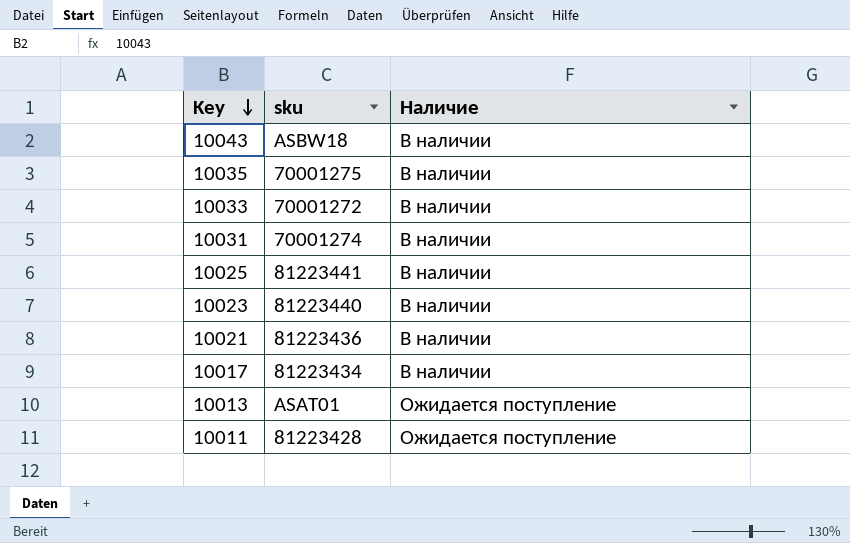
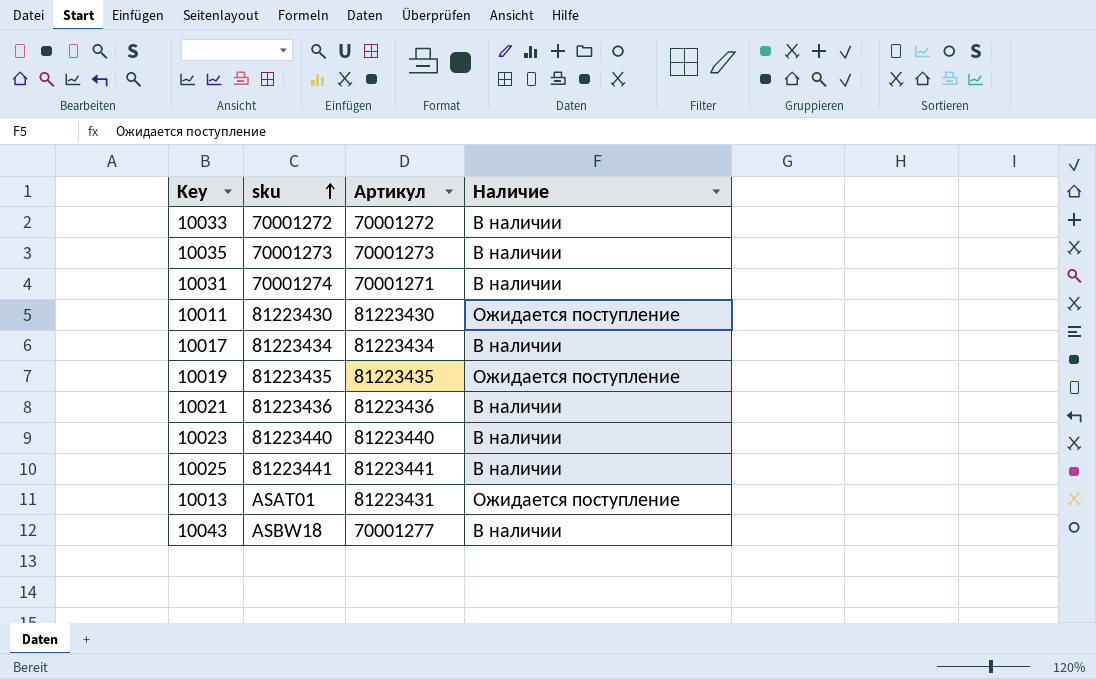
row order: Key descending -> sku ascending
column Артикул | position: none -> 3
10035 | sku: 70001275 -> 70001273
10011 | sku: 81223428 -> 81223430
row 10019: none -> 81223435 | 81223435 | Ожидается поступление

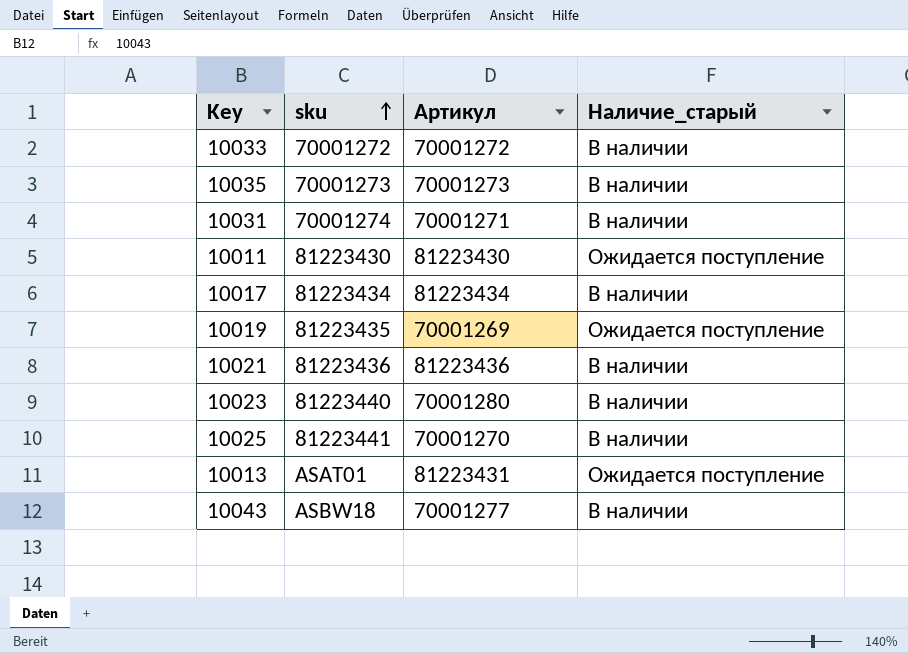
column name: Наличие -> Наличие_старый
10019 | Артикул: 81223435 -> 70001269
10023 | Артикул: 81223440 -> 70001280
10025 | Артикул: 81223441 -> 70001270

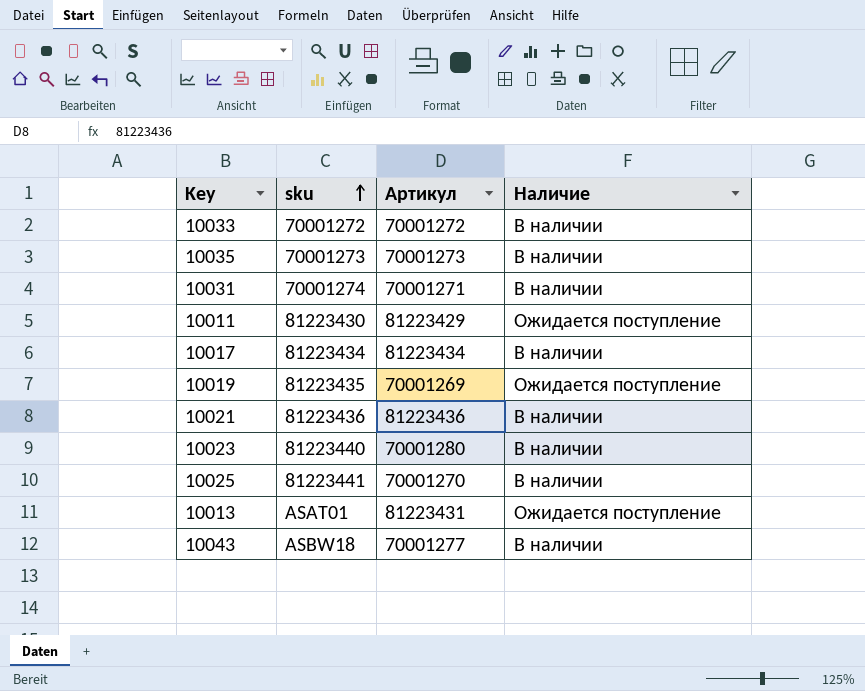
column name: Наличие_старый -> Наличие
10011 | Артикул: 81223430 -> 81223429

